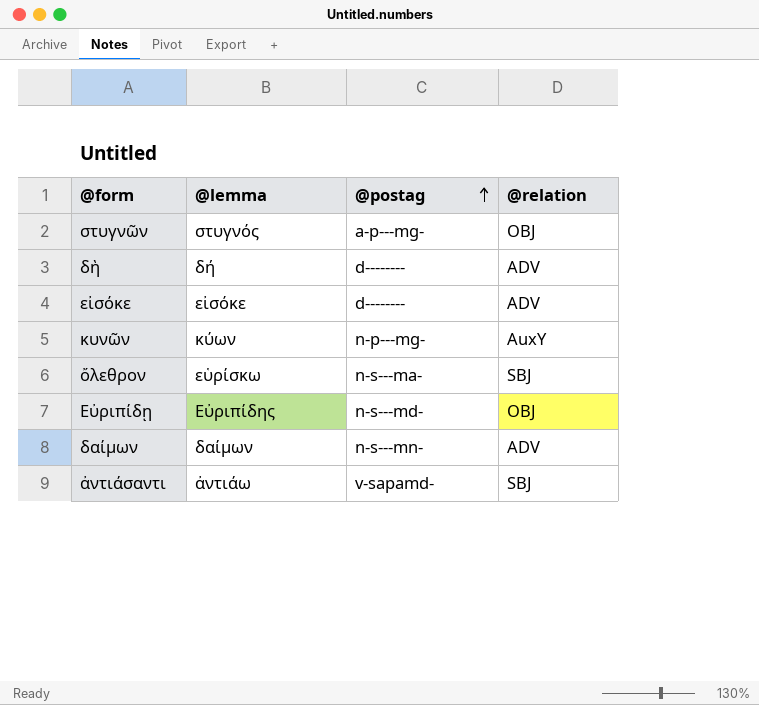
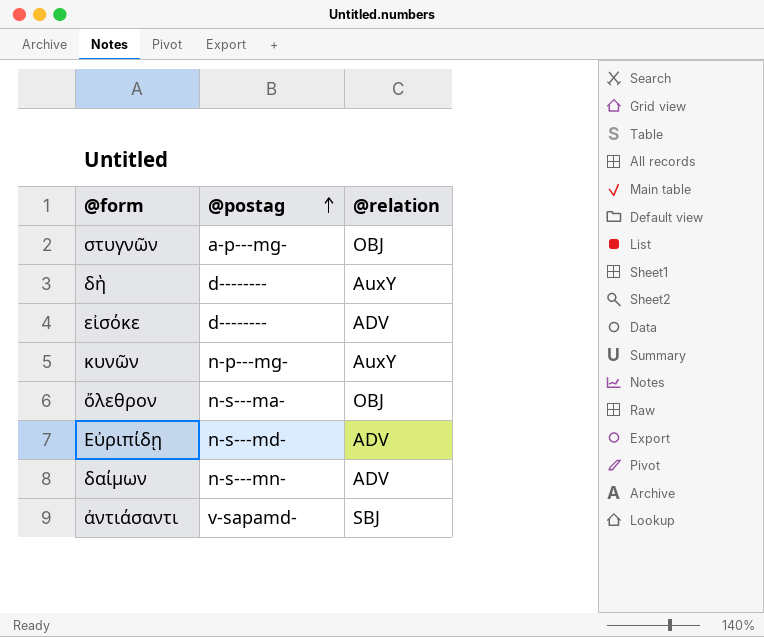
column @lemma | position: 2 -> none
δὴ | @relation: ADV -> AuxY
ὄλεθρον | @relation: SBJ -> OBJ
Εὐριπίδῃ | @relation: OBJ -> ADV

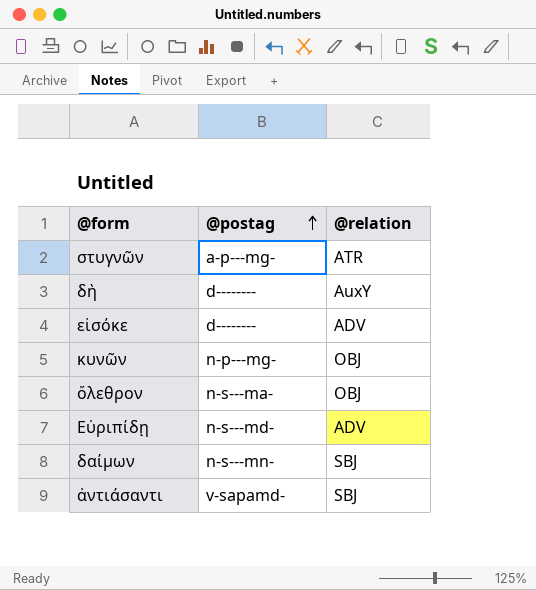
στυγνῶν | @relation: OBJ -> ATR
κυνῶν | @relation: AuxY -> OBJ
δαίμων | @relation: ADV -> SBJ

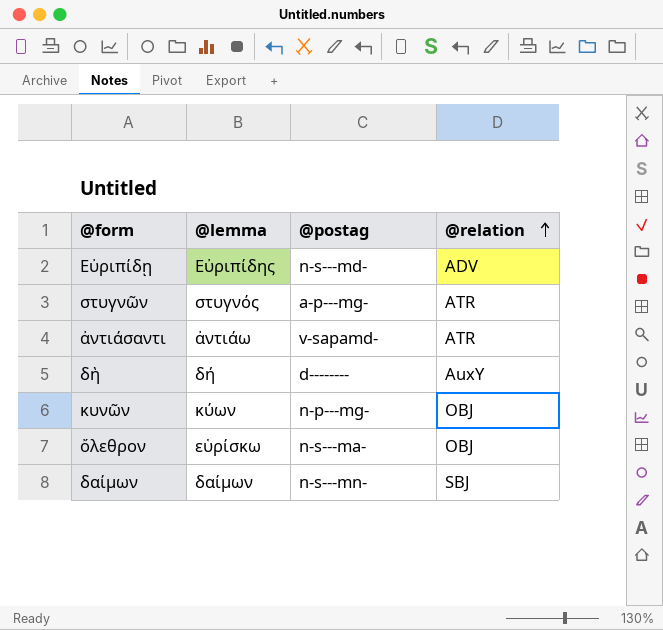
row order: @postag ascending -> @relation ascending
column @lemma | position: none -> 2
row εἰσόκε: d-------- | ADV -> none
ἀντιάσαντι | @relation: SBJ -> ATR

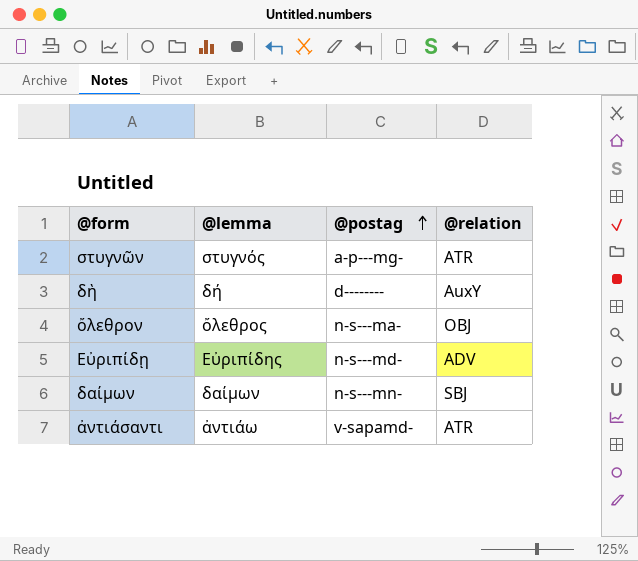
row order: @relation ascending -> @postag ascending
row κυνῶν: κύων | n-p---mg- | OBJ -> none
ὄλεθρον | @lemma: εὑρίσκω -> ὄλεθρος

